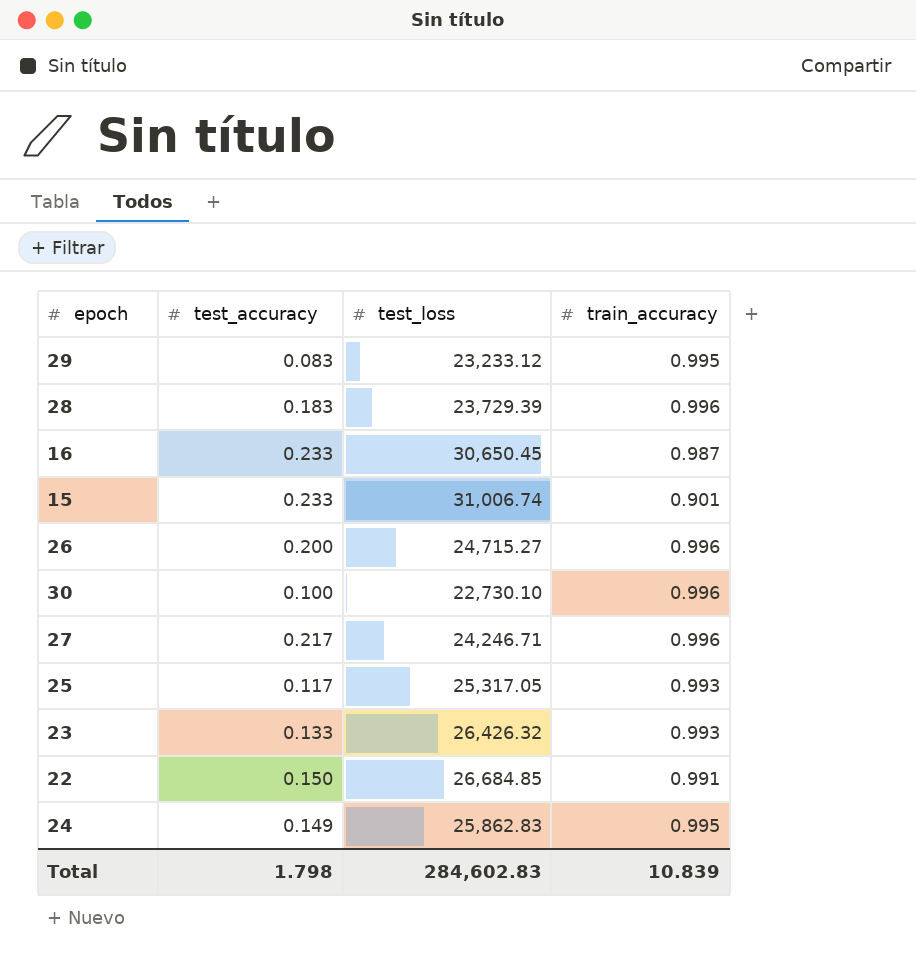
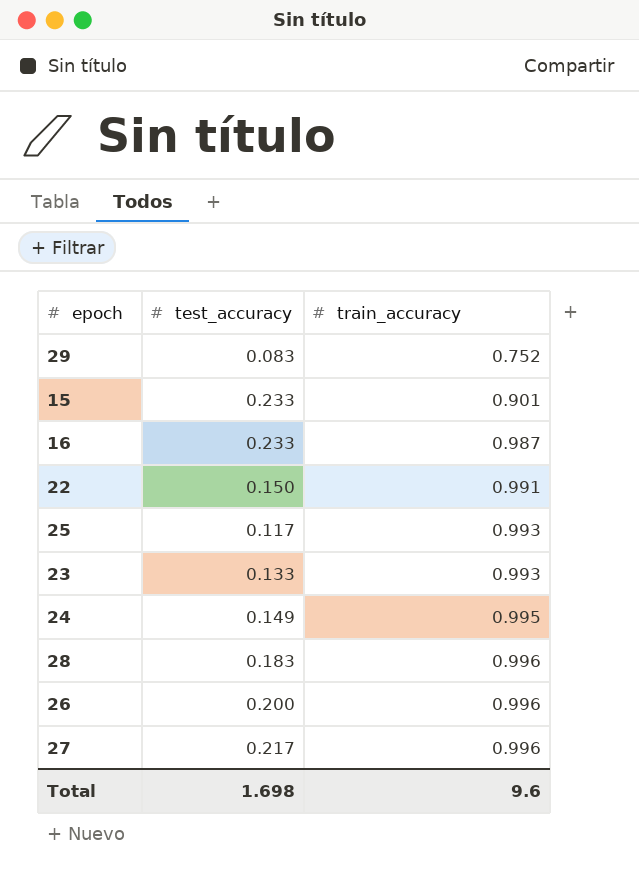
row order: none -> train_accuracy ascending
column test_loss | position: 3 -> none
row 30: 0.100 | 22,730.10 | 0.996 -> none
29 | train_accuracy: 0.995 -> 0.752
Total | test_accuracy: 1.798 -> 1.698
Total | train_accuracy: 10.839 -> 9.6

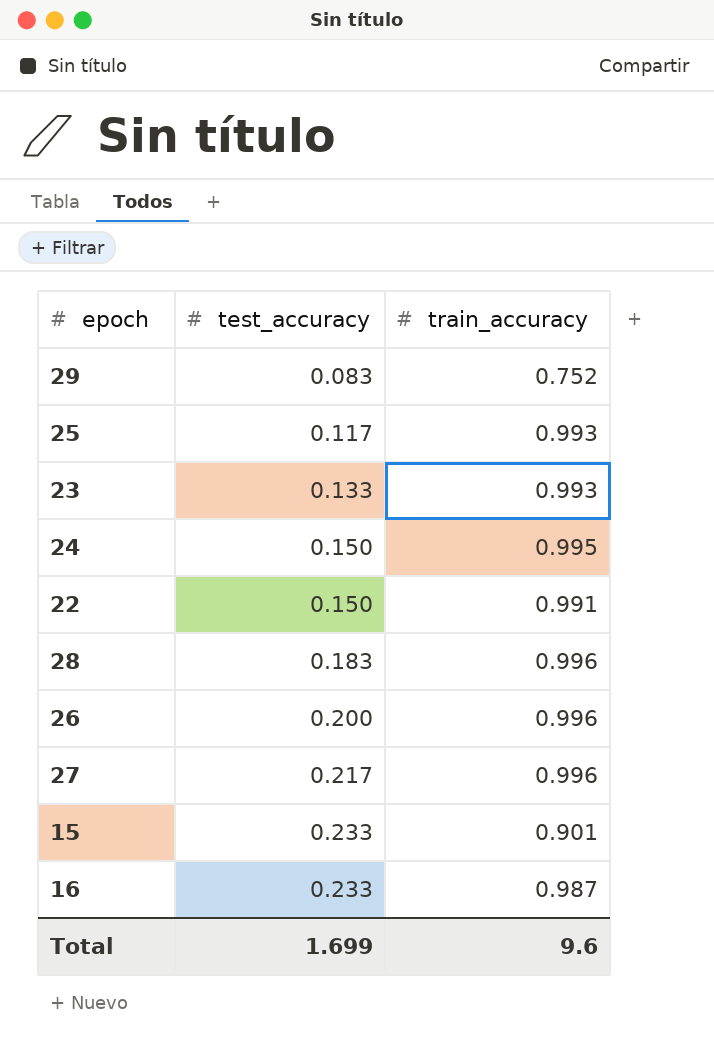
row order: train_accuracy ascending -> test_accuracy ascending
24 | test_accuracy: 0.149 -> 0.150
Total | test_accuracy: 1.698 -> 1.699

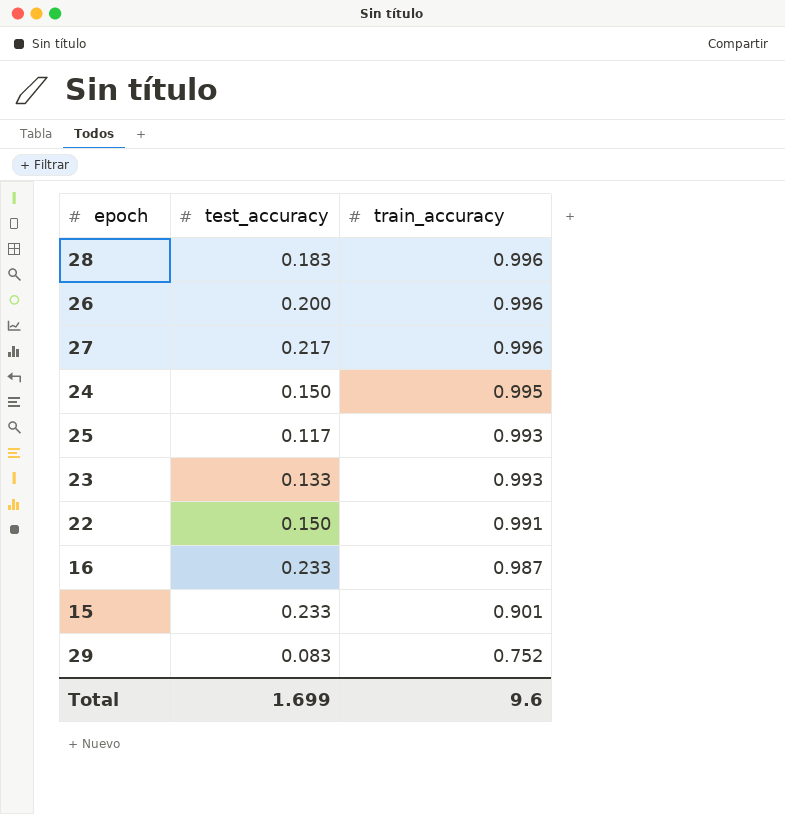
row order: test_accuracy ascending -> train_accuracy descending

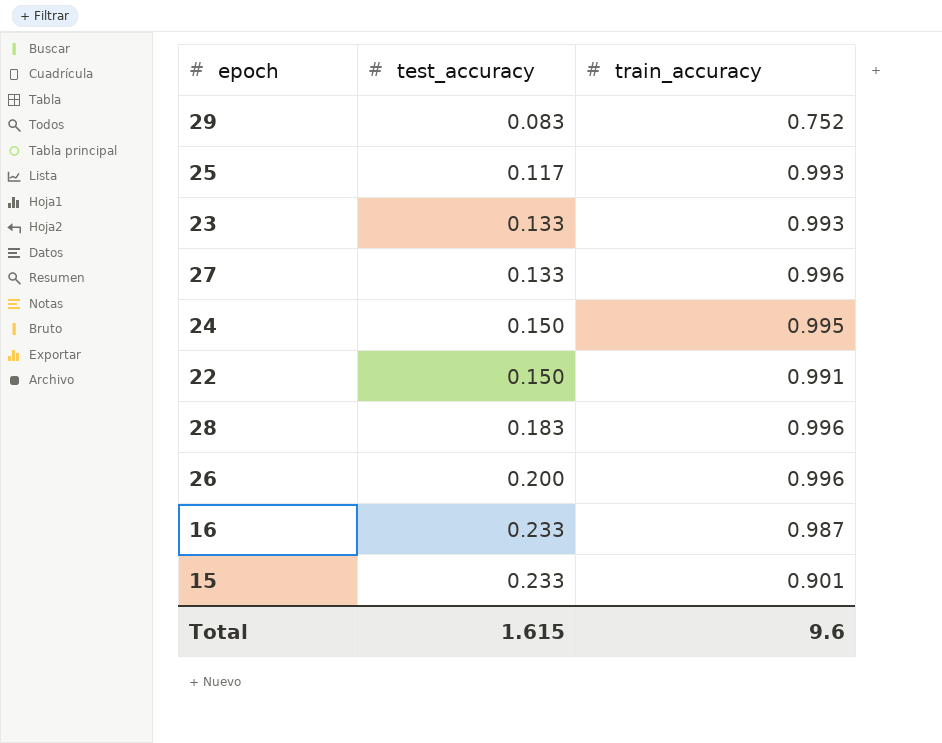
row order: train_accuracy descending -> test_accuracy ascending
27 | test_accuracy: 0.217 -> 0.133
Total | test_accuracy: 1.699 -> 1.615

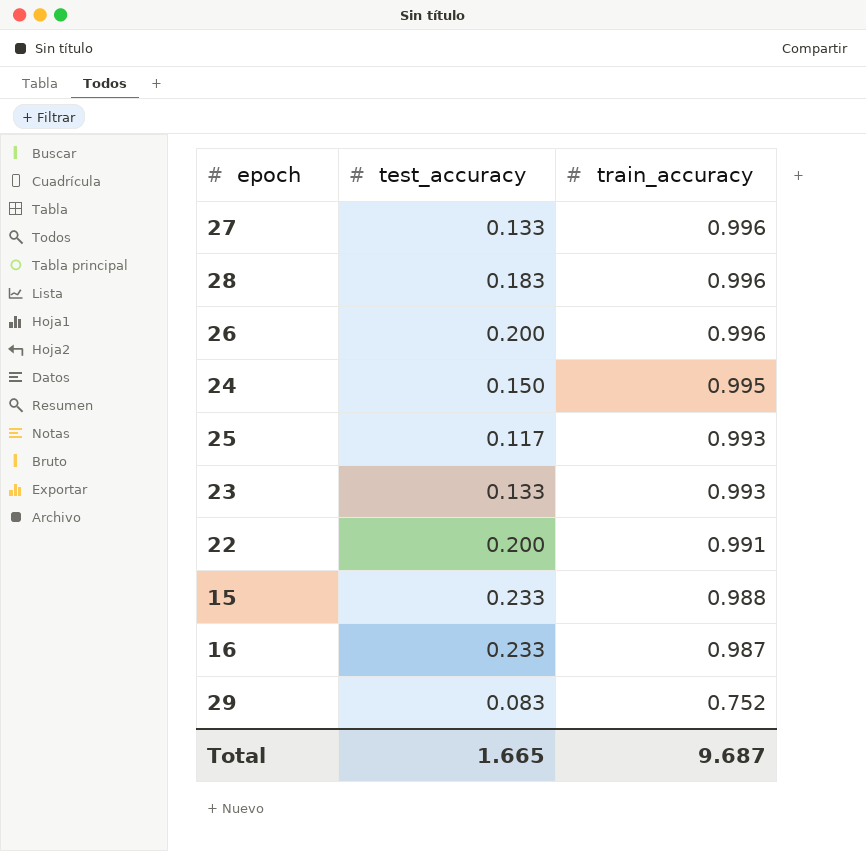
row order: test_accuracy ascending -> train_accuracy descending
22 | test_accuracy: 0.150 -> 0.200
15 | train_accuracy: 0.901 -> 0.988
Total | test_accuracy: 1.615 -> 1.665
Total | train_accuracy: 9.6 -> 9.687

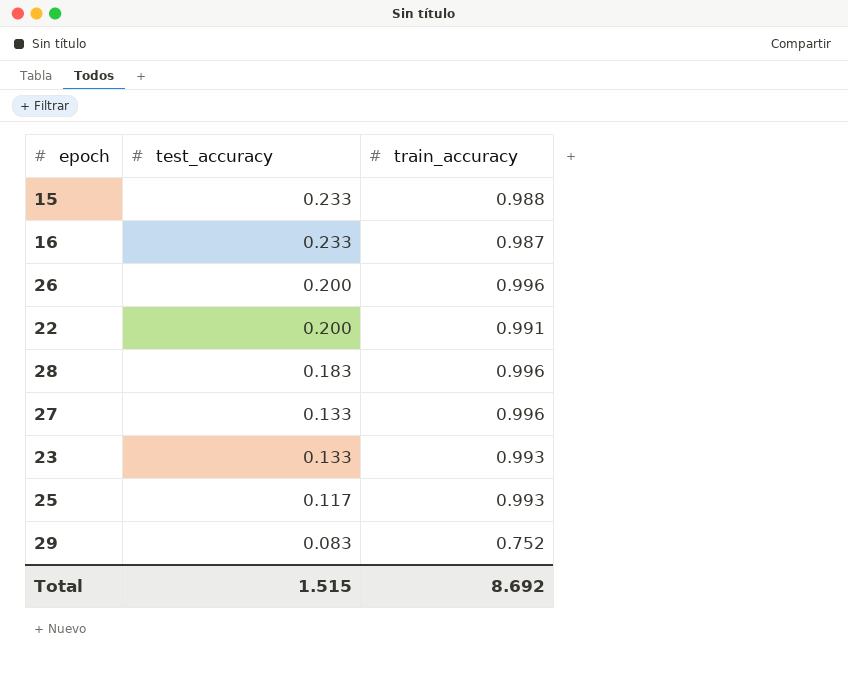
row order: train_accuracy descending -> test_accuracy descending
row 24: 0.150 | 0.995 -> none
Total | test_accuracy: 1.665 -> 1.515
Total | train_accuracy: 9.687 -> 8.692

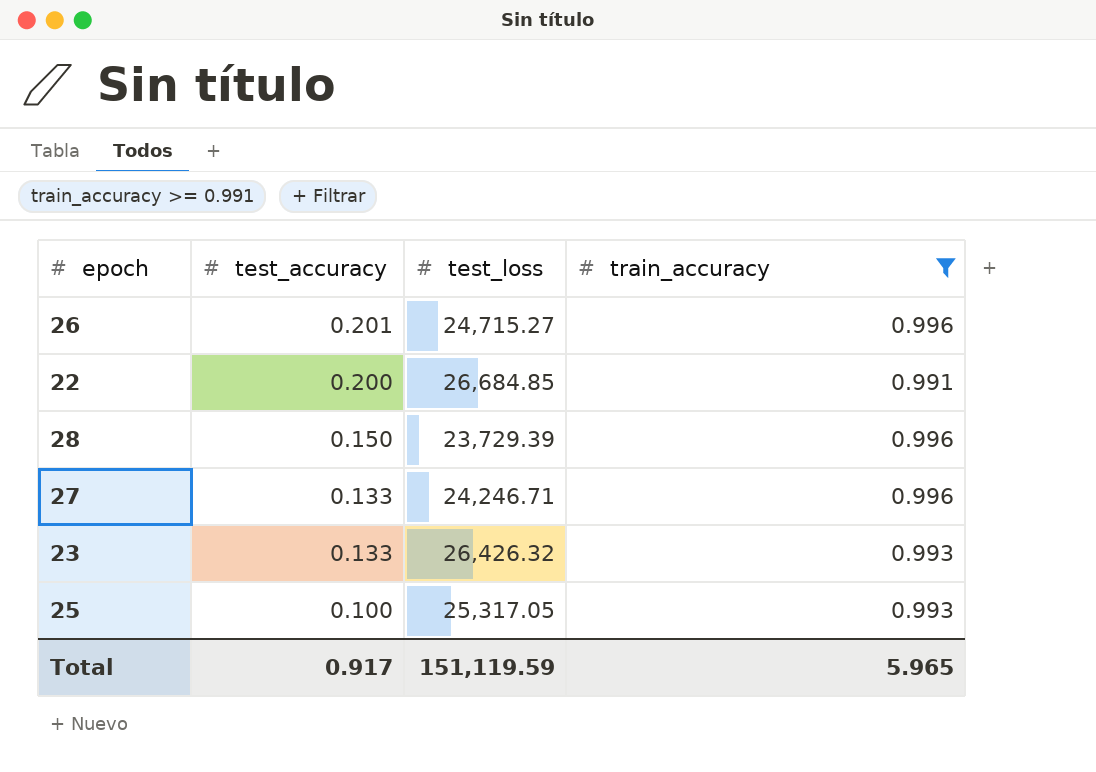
filter: none -> train_accuracy >= 0.991
column test_loss | position: none -> 3
26 | test_accuracy: 0.200 -> 0.201
28 | test_accuracy: 0.183 -> 0.150
25 | test_accuracy: 0.117 -> 0.100
Total | test_accuracy: 1.515 -> 0.917
Total | train_accuracy: 8.692 -> 5.965

